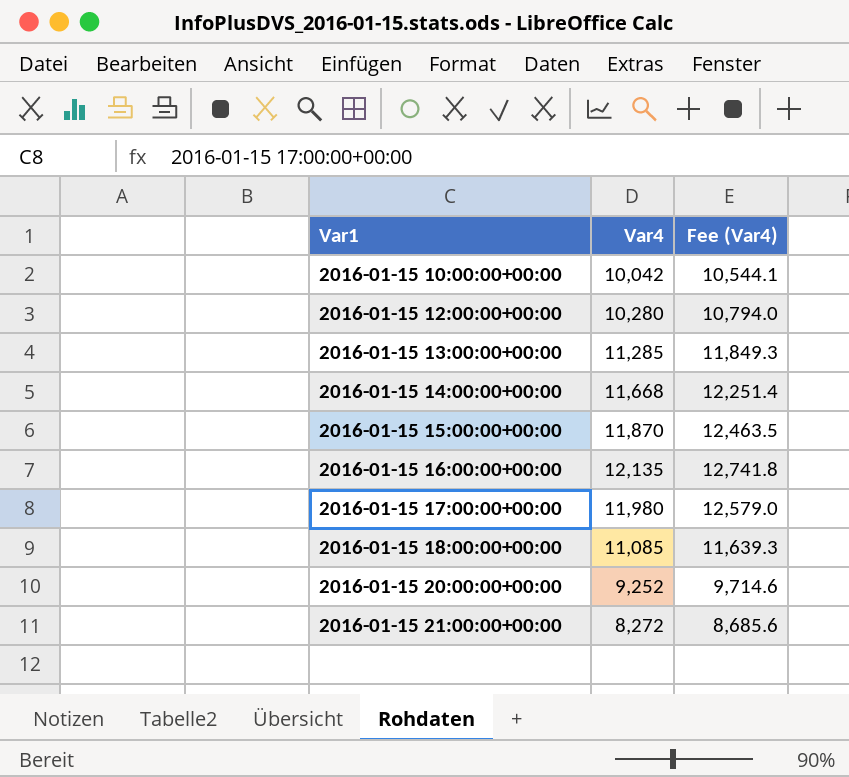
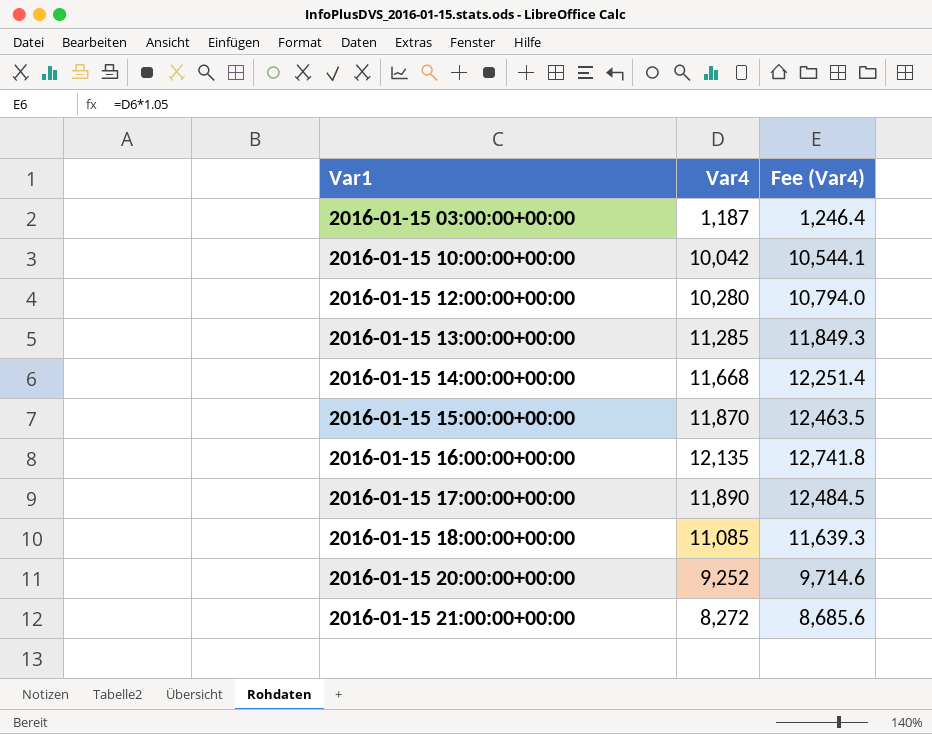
row 2016-01-15 03:00:00+00:00: none -> 1,187 | 1,246.4
2016-01-15 17:00:00+00:00 | Var4: 11,980 -> 11,890
2016-01-15 17:00:00+00:00 | Fee (Var4): 12,579.0 -> 12,484.5

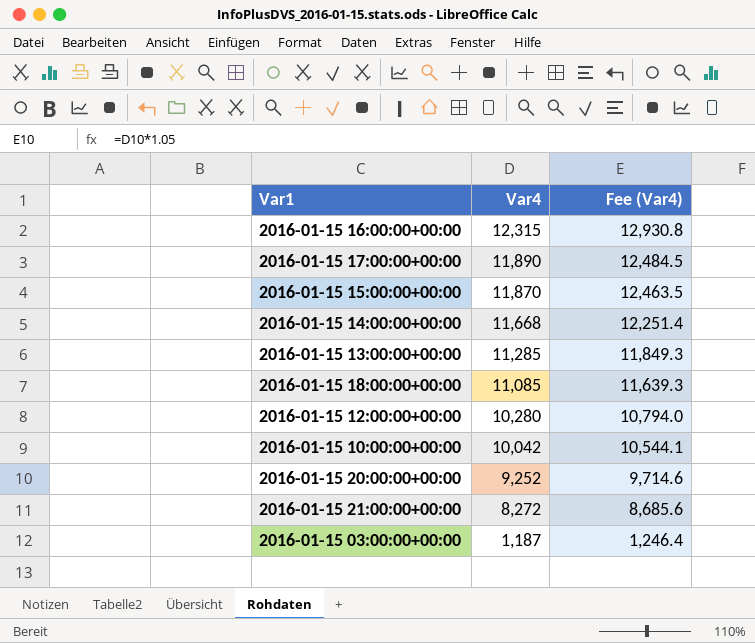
row order: Var1 ascending -> Var4 descending
2016-01-15 16:00:00+00:00 | Var4: 12,135 -> 12,315
2016-01-15 16:00:00+00:00 | Fee (Var4): 12,741.8 -> 12,930.8

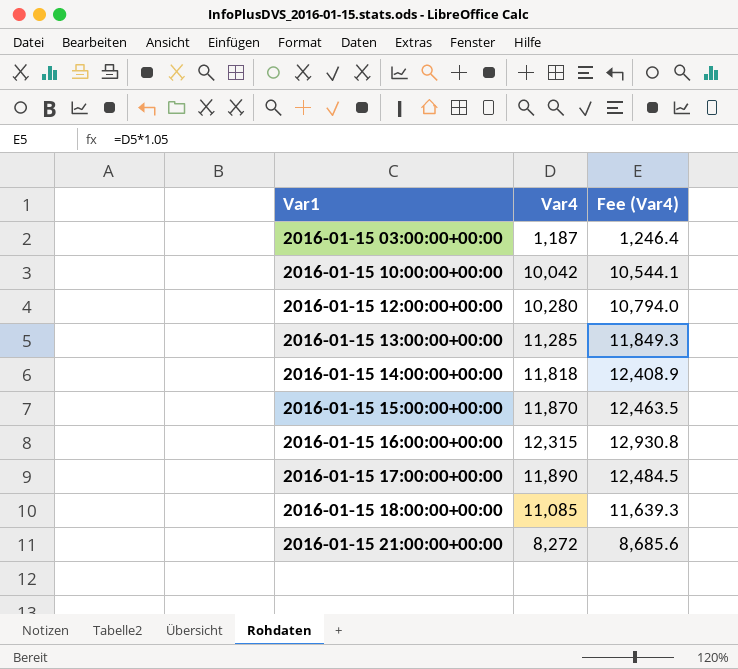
row order: Var4 descending -> Var1 ascending
row 2016-01-15 20:00:00+00:00: 9,252 | 9,714.6 -> none
2016-01-15 14:00:00+00:00 | Var4: 11,668 -> 11,818
2016-01-15 14:00:00+00:00 | Fee (Var4): 12,251.4 -> 12,408.9

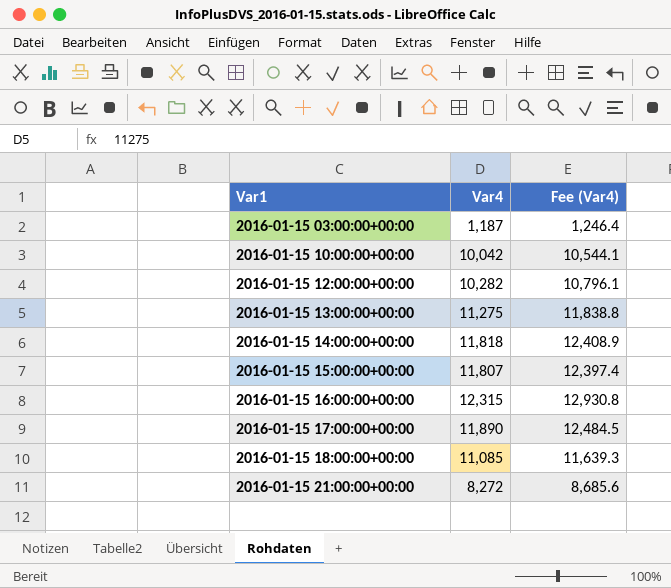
2016-01-15 12:00:00+00:00 | Var4: 10,280 -> 10,282
2016-01-15 12:00:00+00:00 | Fee (Var4): 10,794.0 -> 10,796.1
2016-01-15 13:00:00+00:00 | Var4: 11,285 -> 11,275
2016-01-15 13:00:00+00:00 | Fee (Var4): 11,849.3 -> 11,838.8
2016-01-15 15:00:00+00:00 | Var4: 11,870 -> 11,807
2016-01-15 15:00:00+00:00 | Fee (Var4): 12,463.5 -> 12,397.4

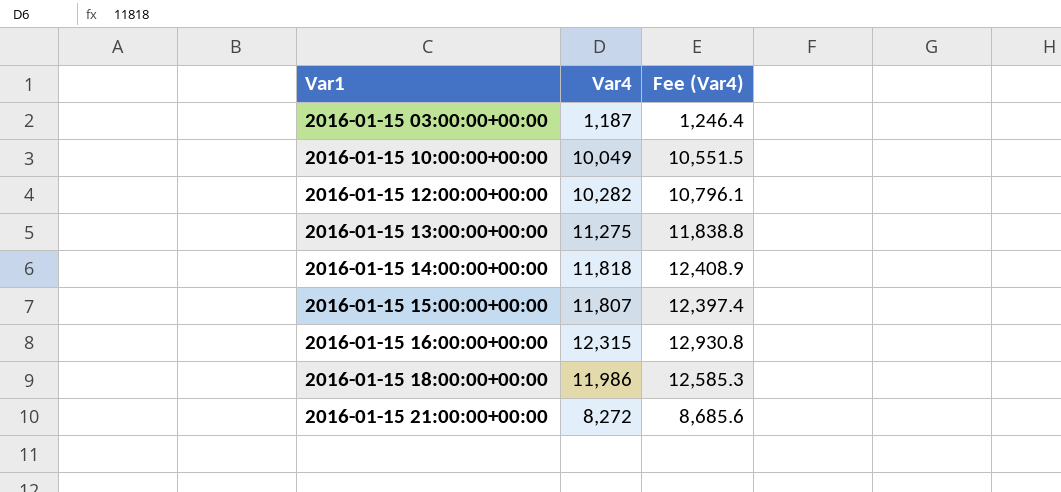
row 2016-01-15 17:00:00+00:00: 11,890 | 12,484.5 -> none
2016-01-15 10:00:00+00:00 | Var4: 10,042 -> 10,049
2016-01-15 10:00:00+00:00 | Fee (Var4): 10,544.1 -> 10,551.5
2016-01-15 18:00:00+00:00 | Var4: 11,085 -> 11,986
2016-01-15 18:00:00+00:00 | Fee (Var4): 11,639.3 -> 12,585.3

